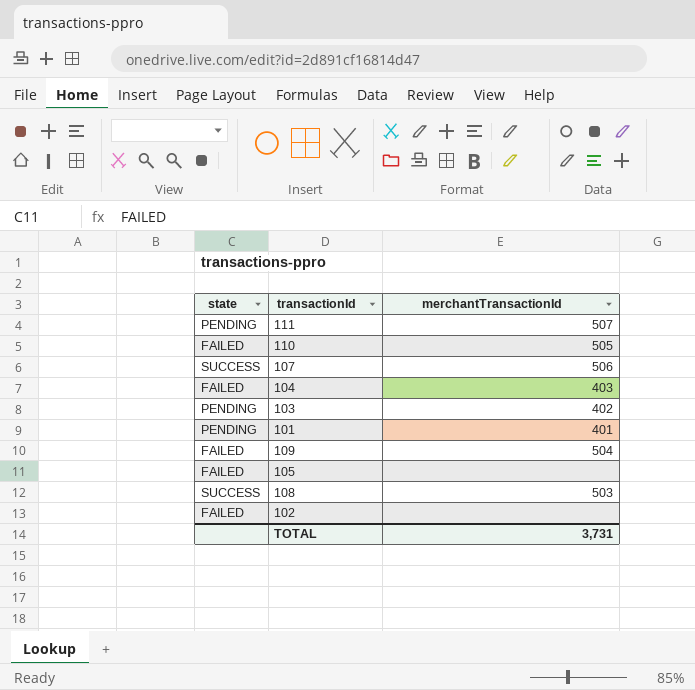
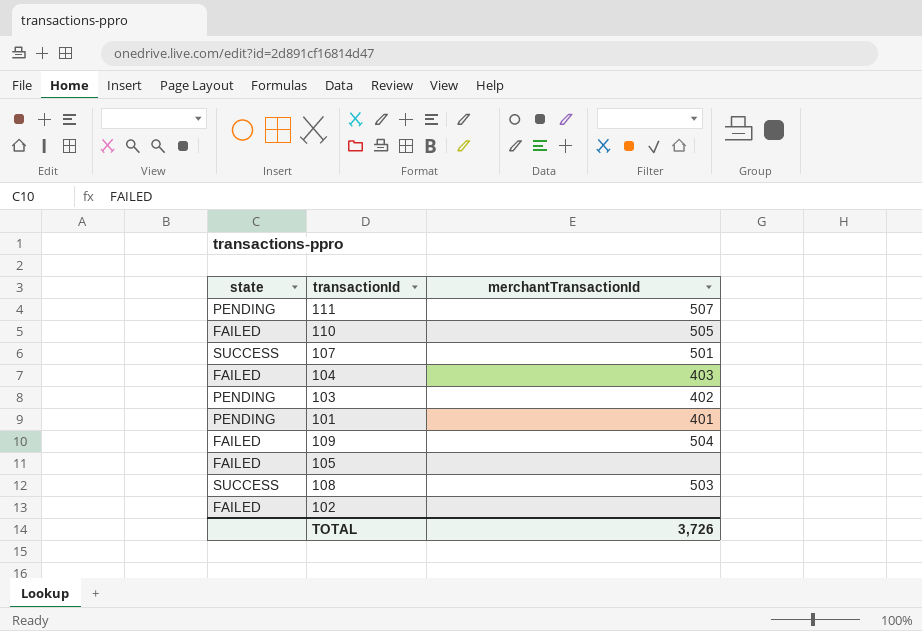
107 | merchantTransactionId: 506 -> 501
TOTAL | merchantTransactionId: 3,731 -> 3,726

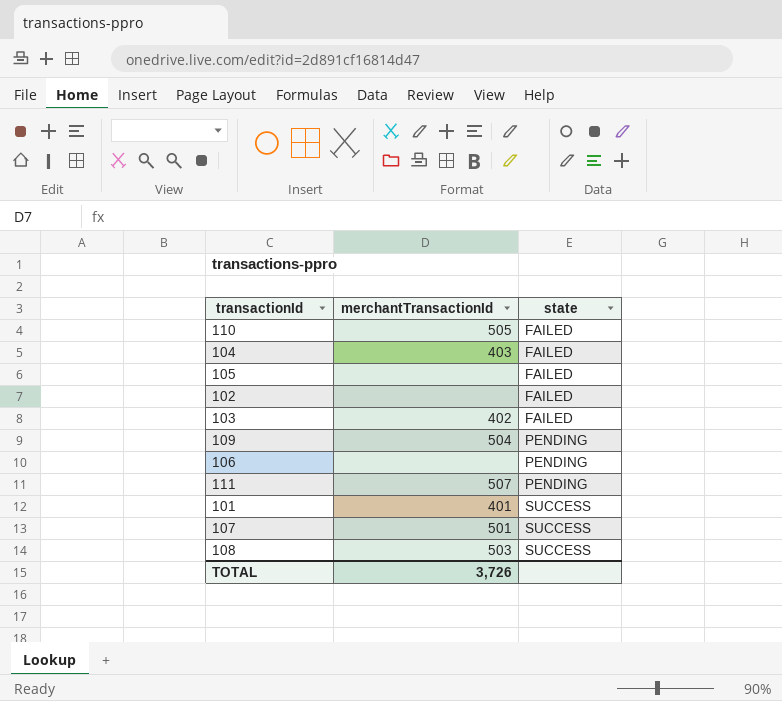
row order: none -> state ascending
column state | position: 1 -> 3
103 | state: PENDING -> FAILED
109 | state: FAILED -> PENDING
row 106: none -> none | PENDING
101 | state: PENDING -> SUCCESS

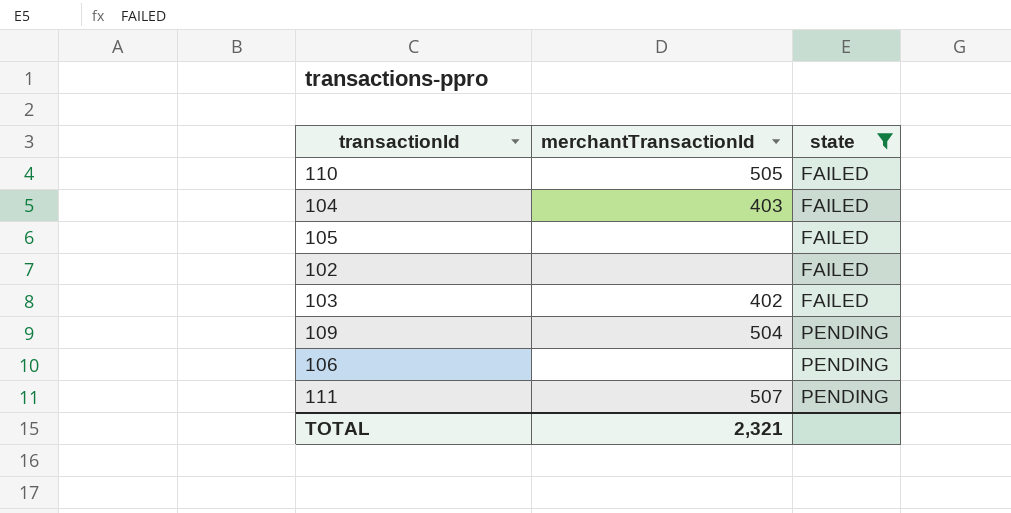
filter: none -> state != SUCCESS
TOTAL | merchantTransactionId: 3,726 -> 2,321

